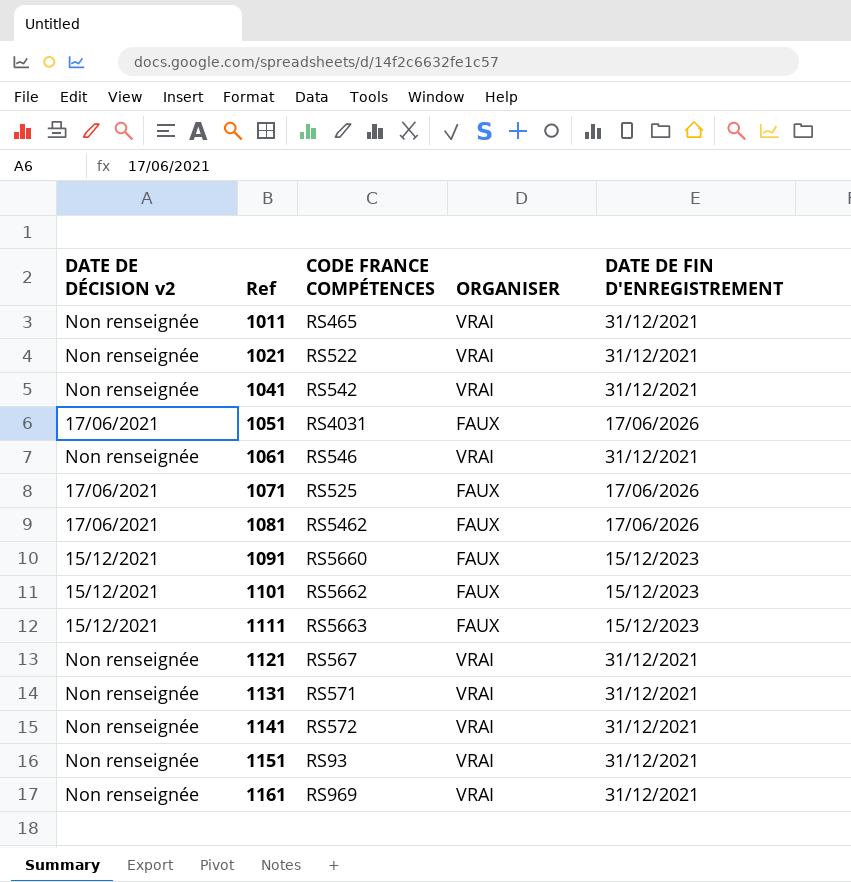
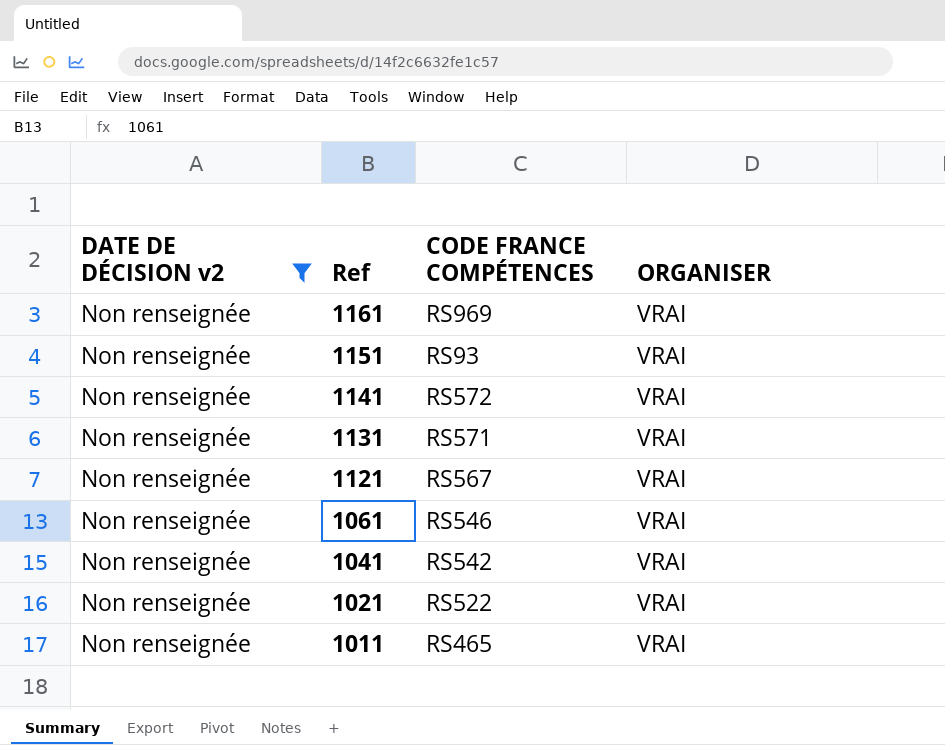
filter: none -> DATE DE DÉCISION v2 = Non renseignée
row order: Ref ascending -> Ref descending
column DATE DE FIN D'ENREGISTREMENT | position: 5 -> none

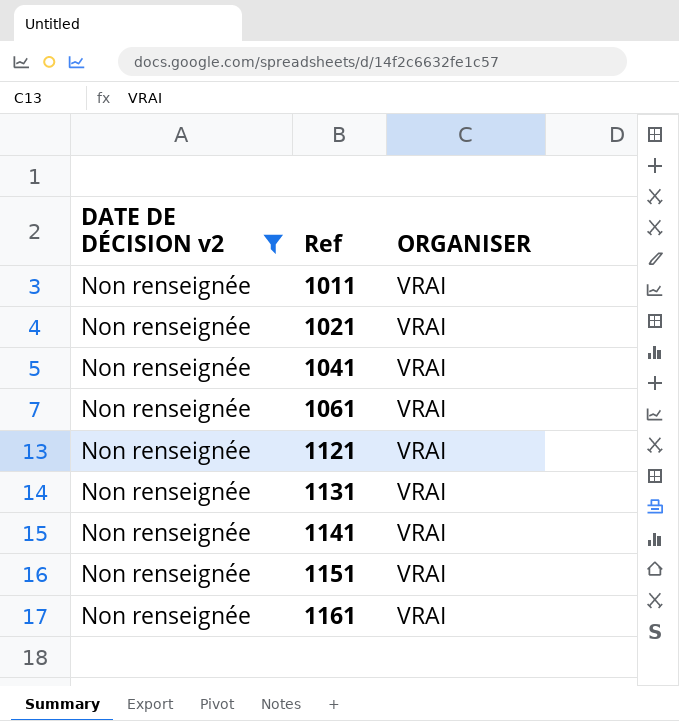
row order: Ref descending -> Ref ascending
column CODE FRANCE COMPÉTENCES | position: 3 -> none

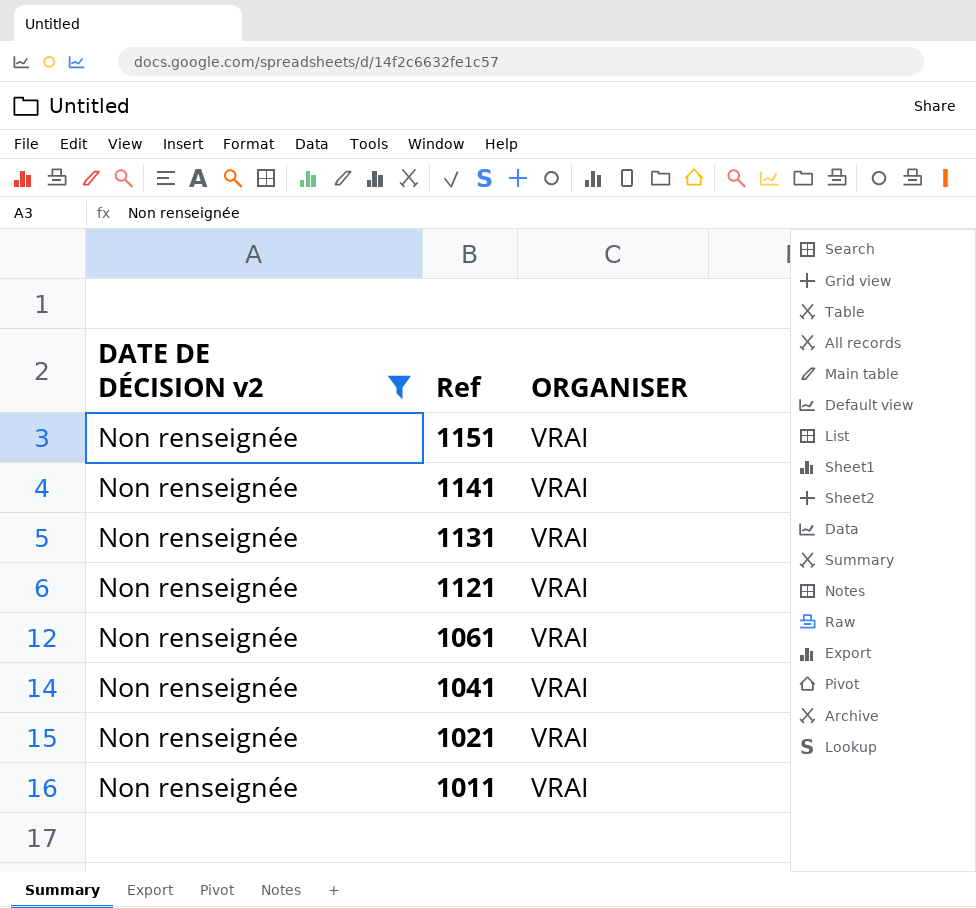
row order: Ref ascending -> Ref descending
row 1161: Non renseignée | VRAI -> none

